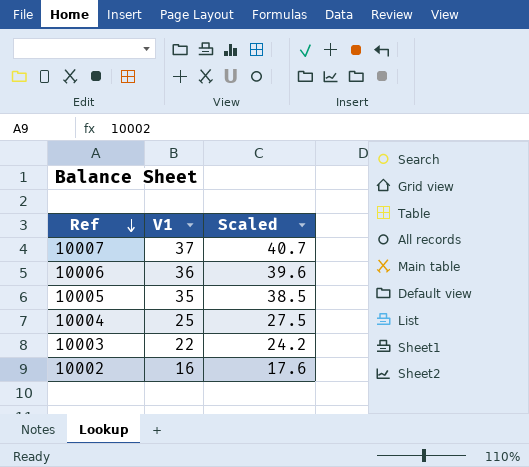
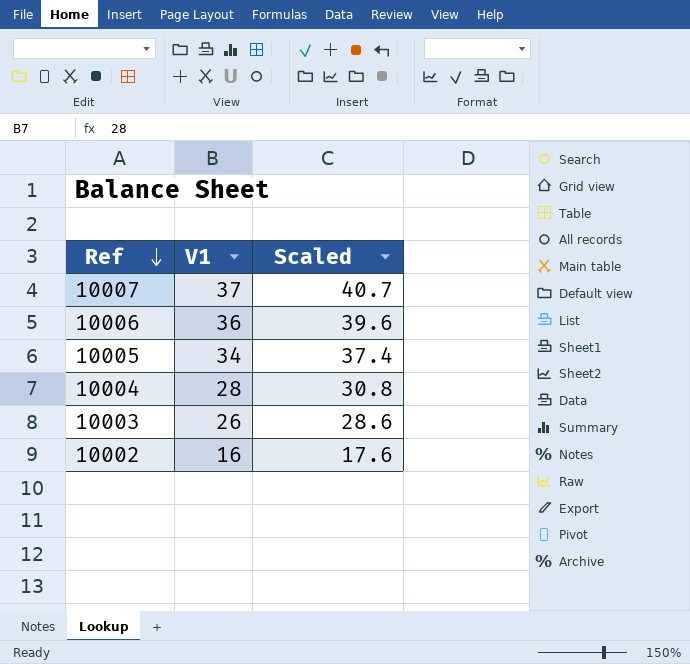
10005 | V1: 35 -> 34
10005 | Scaled: 38.5 -> 37.4
10004 | V1: 25 -> 28
10004 | Scaled: 27.5 -> 30.8
10003 | V1: 22 -> 26
10003 | Scaled: 24.2 -> 28.6

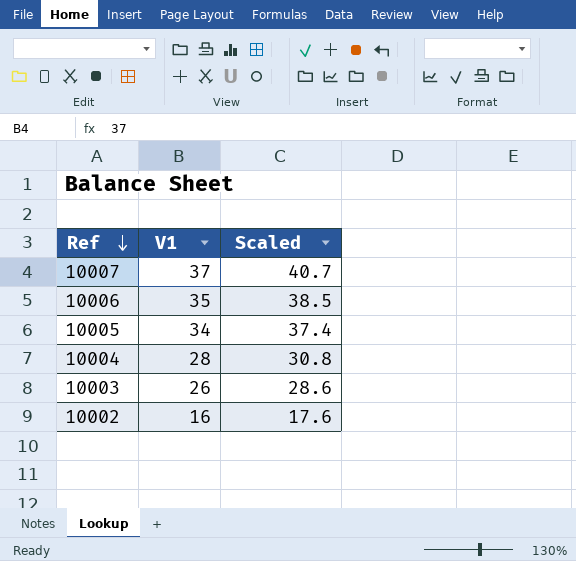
10006 | V1: 36 -> 35
10006 | Scaled: 39.6 -> 38.5

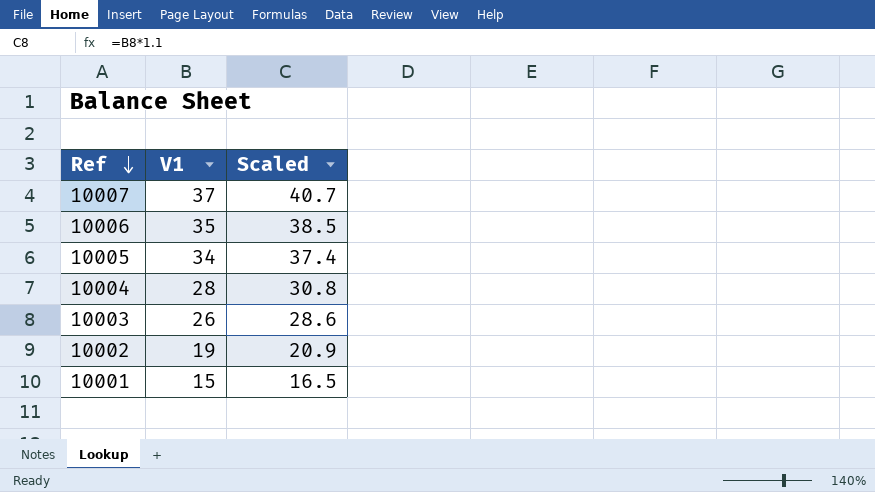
10002 | V1: 16 -> 19
10002 | Scaled: 17.6 -> 20.9
row 10001: none -> 15 | 16.5

